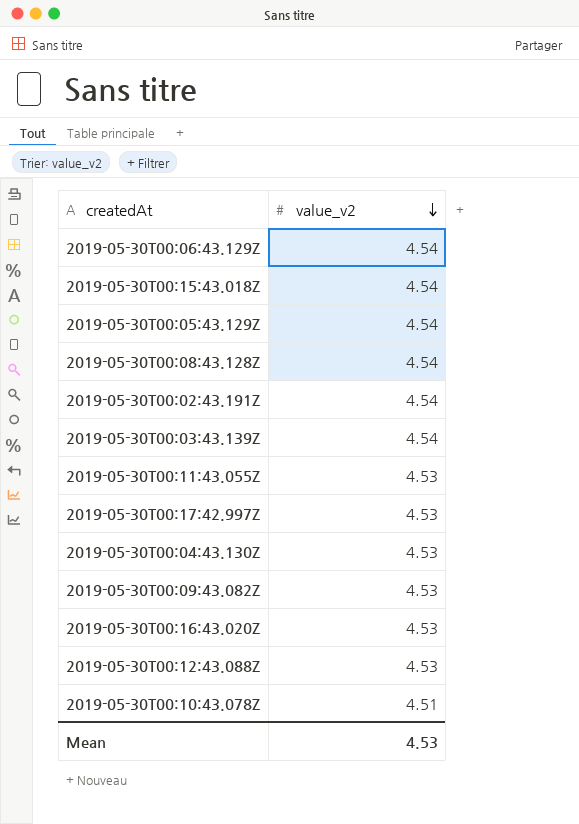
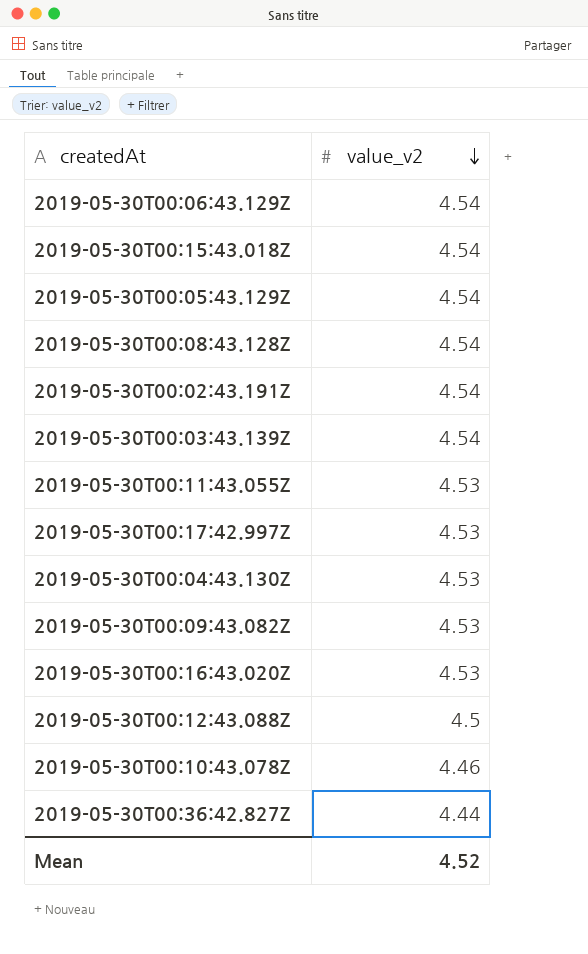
2019-05-30T00:12:43.088Z | value_v2: 4.53 -> 4.5
2019-05-30T00:10:43.078Z | value_v2: 4.51 -> 4.46
row 2019-05-30T00:36:42.827Z: none -> 4.44
Mean | value_v2: 4.53 -> 4.52

